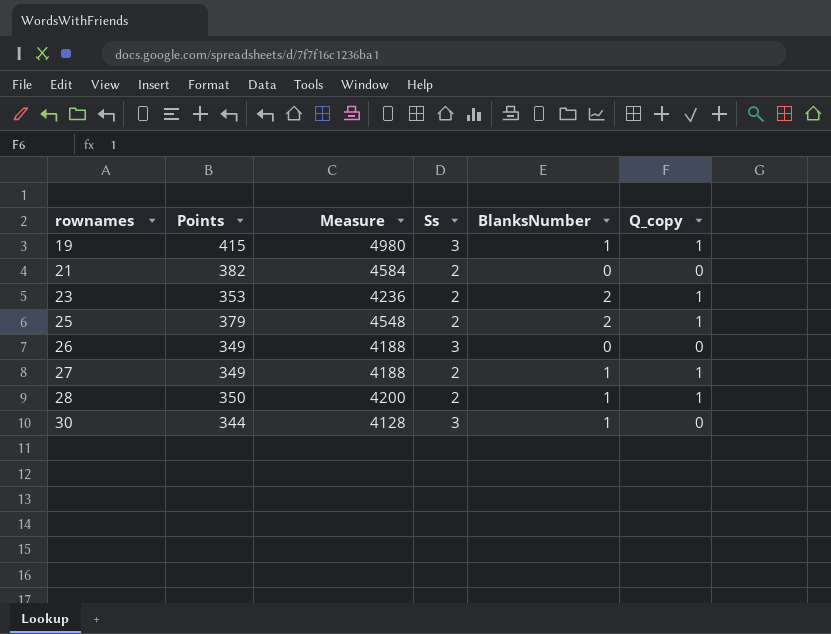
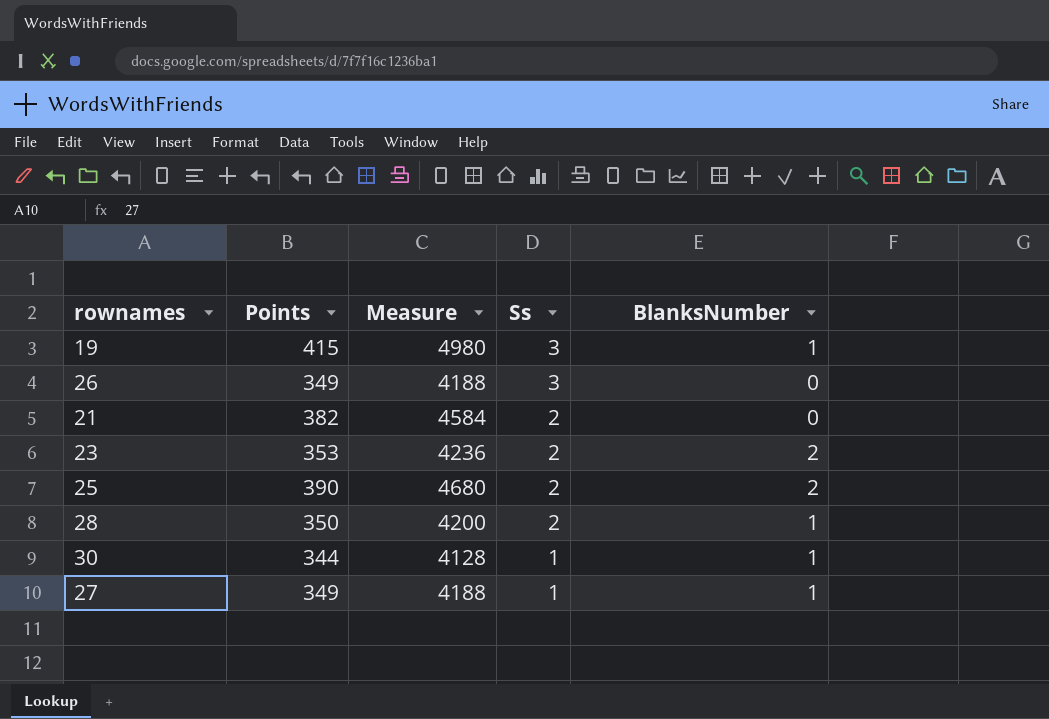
row order: rownames ascending -> Ss descending
column Q_copy | position: 6 -> none
25 | Points: 379 -> 390
25 | Measure: 4548 -> 4680
30 | Ss: 3 -> 1
27 | Ss: 2 -> 1

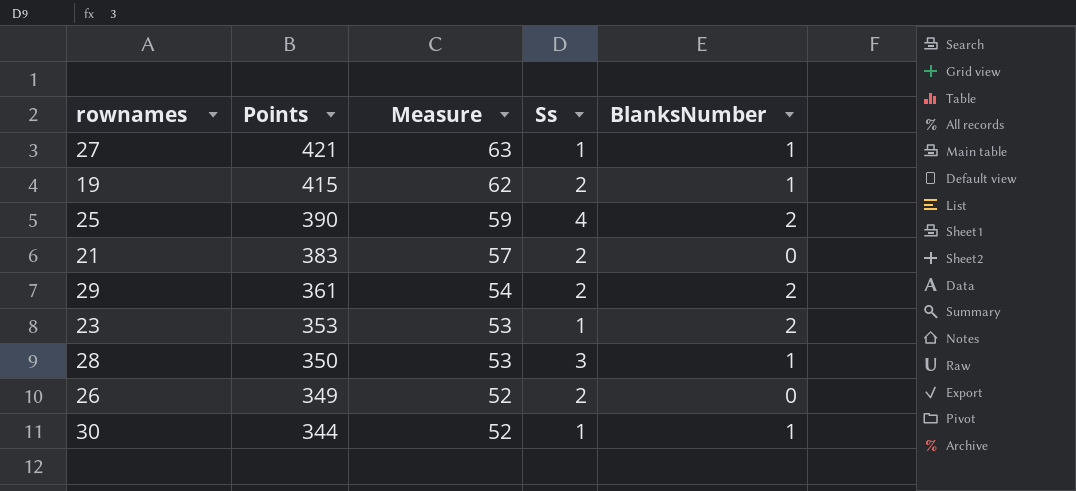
row order: Ss descending -> Points descending
column Measure | formula: [Points] * 12 -> [Points] * 0.15
27 | Points: 349 -> 421
19 | Ss: 3 -> 2
25 | Ss: 2 -> 4
21 | Points: 382 -> 383
row 29: none -> 361 | 54 | 2 | 2
23 | Ss: 2 -> 1
28 | Ss: 2 -> 3
26 | Ss: 3 -> 2

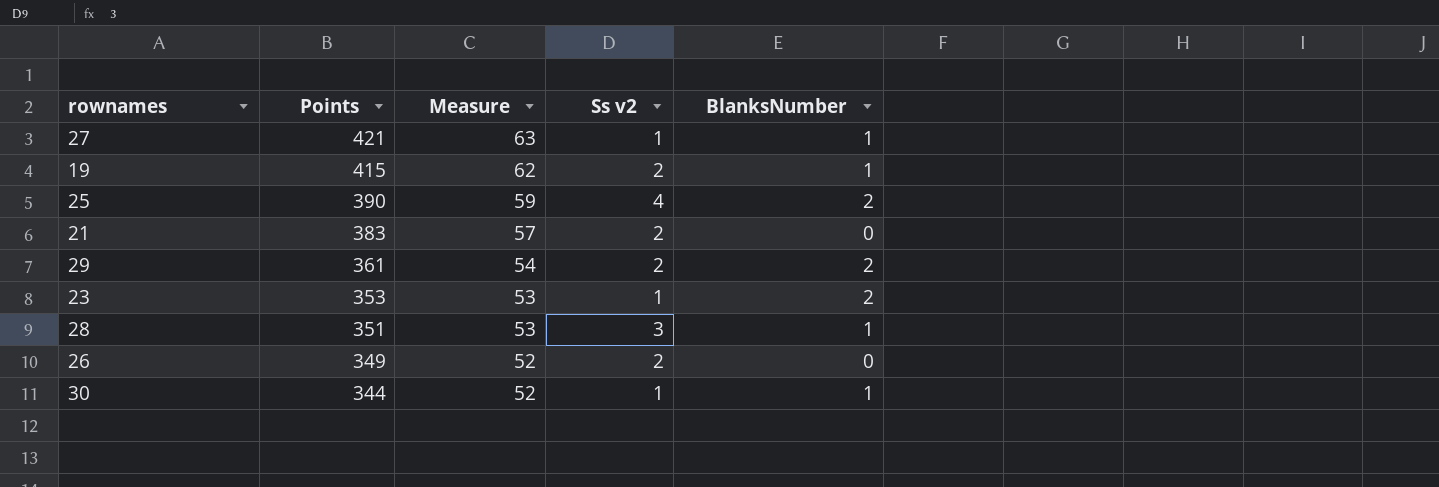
column name: Ss -> Ss v2
28 | Points: 350 -> 351

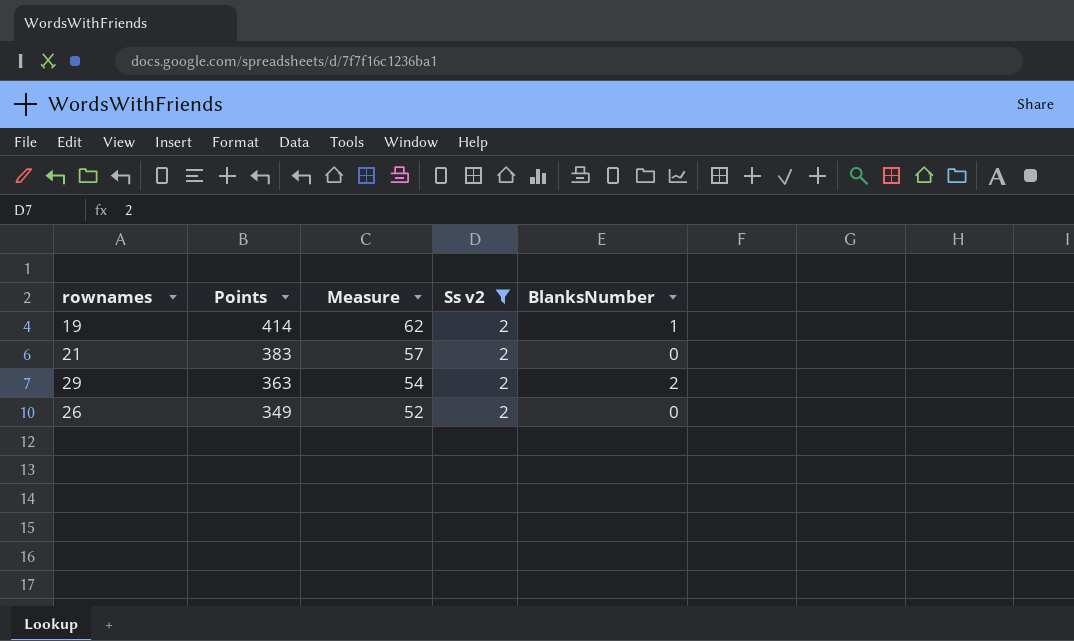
filter: none -> Ss v2 = 2
19 | Points: 415 -> 414
29 | Points: 361 -> 363

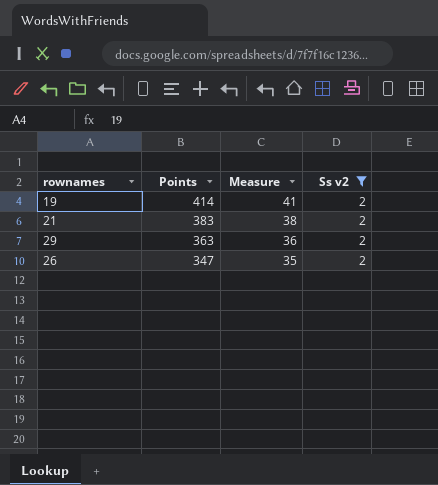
column BlanksNumber | position: 5 -> none
column Measure | formula: [Points] * 0.15 -> [Points] * 0.1
26 | Points: 349 -> 347

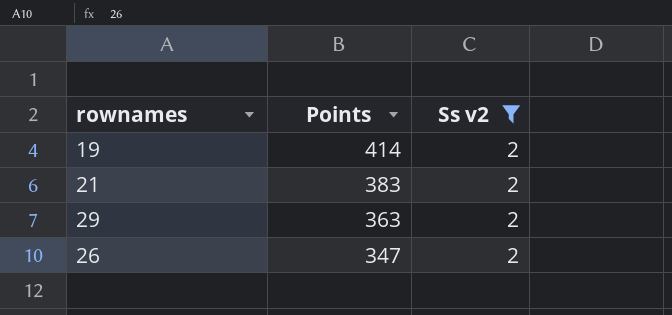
column Measure | formula: [Points] * 0.1 -> none

